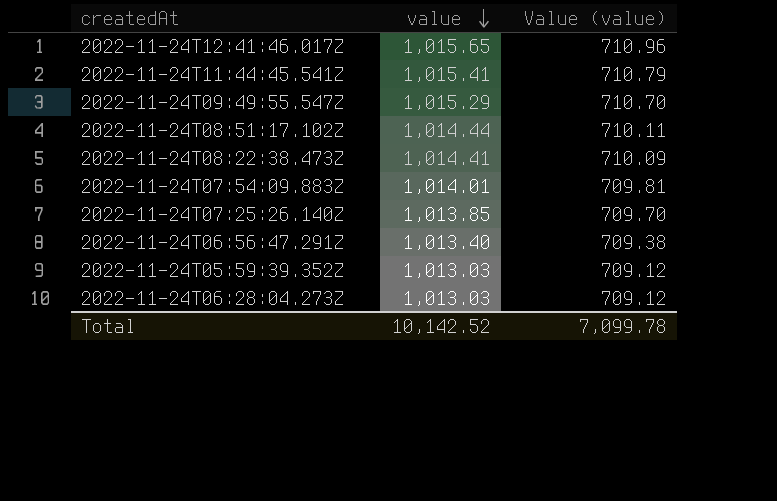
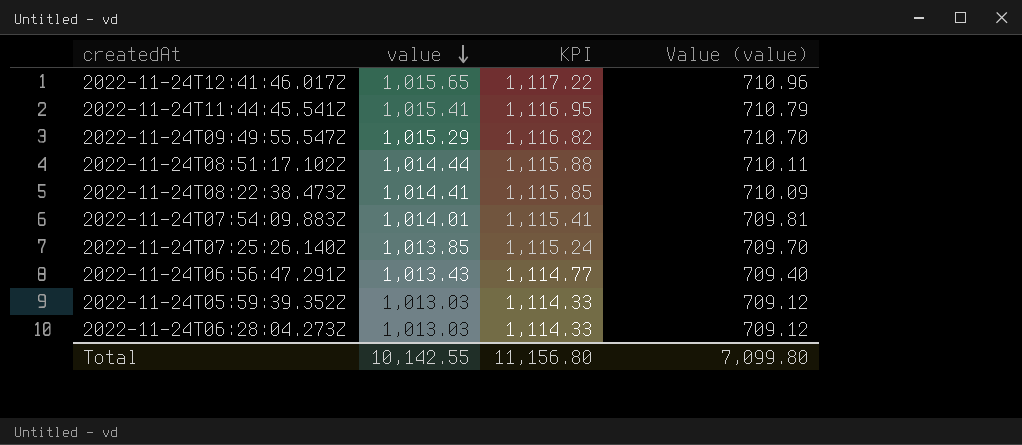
column KPI | formula: none -> [value] * 1.1
2022-11-24T06:56:47.291Z | value: 1,013.40 -> 1,013.43
2022-11-24T06:56:47.291Z | Value (value): 709.38 -> 709.40
Total | value: 10,142.52 -> 10,142.55
Total | Value (value): 7,099.78 -> 7,099.80

